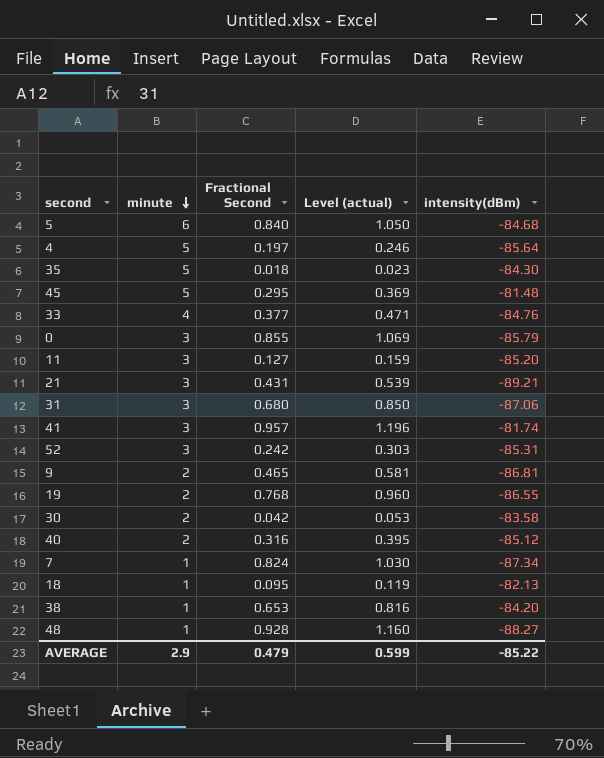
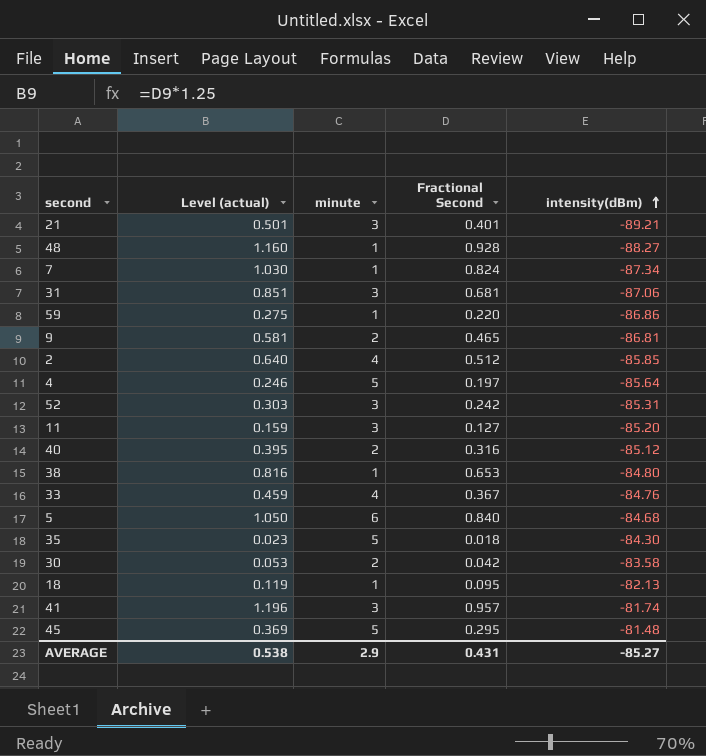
row order: minute descending -> intensity(dBm) ascending
column Level (actual) | position: 4 -> 2
row 0: 3 | 0.855 | 1.069 | -85.79 -> none
row 19: 2 | 0.768 | 0.960 | -86.55 -> none
21 | Level (actual): 0.539 -> 0.501
21 | Fractional Second: 0.431 -> 0.401
31 | Level (actual): 0.850 -> 0.851
31 | Fractional Second: 0.680 -> 0.681
row 59: none -> 0.275 | 1 | 0.220 | -86.86
row 2: none -> 0.640 | 4 | 0.512 | -85.85
38 | intensity(dBm): -84.20 -> -84.80
33 | Level (actual): 0.471 -> 0.459
33 | Fractional Second: 0.377 -> 0.367
AVERAGE | Level (actual): 0.599 -> 0.538
AVERAGE | Fractional Second: 0.479 -> 0.431
AVERAGE | intensity(dBm): -85.22 -> -85.27

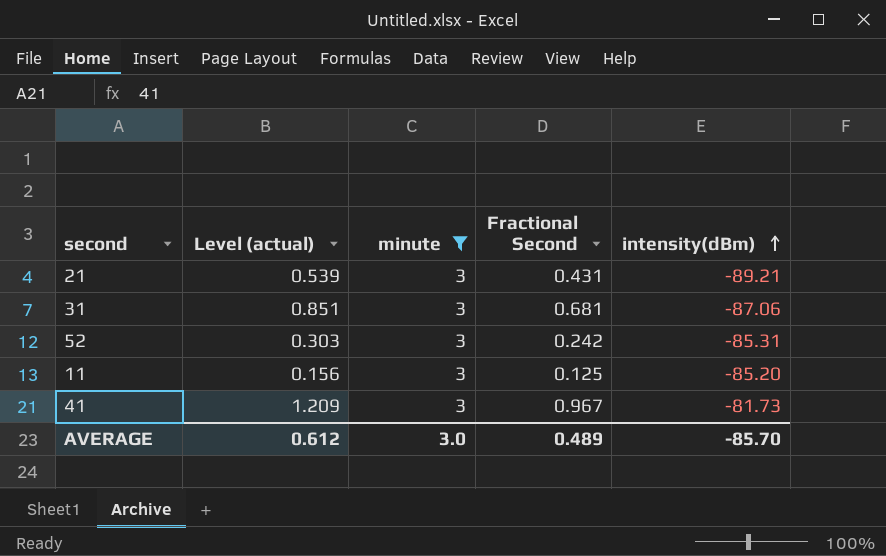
filter: none -> minute = 3
21 | Level (actual): 0.501 -> 0.539
21 | Fractional Second: 0.401 -> 0.431
11 | Level (actual): 0.159 -> 0.156
11 | Fractional Second: 0.127 -> 0.125
41 | Level (actual): 1.196 -> 1.209
41 | Fractional Second: 0.957 -> 0.967
41 | intensity(dBm): -81.74 -> -81.73
AVERAGE | Level (actual): 0.538 -> 0.612
AVERAGE | minute: 2.9 -> 3.0
AVERAGE | Fractional Second: 0.431 -> 0.489
AVERAGE | intensity(dBm): -85.27 -> -85.70

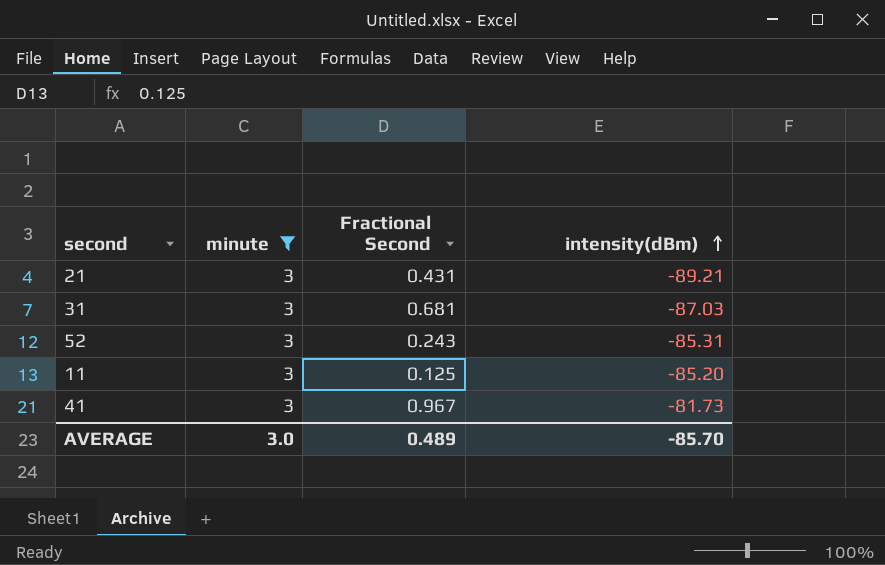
column Level (actual) | formula: [Fractional Second] * 1.25 -> none
31 | intensity(dBm): -87.06 -> -87.03
52 | Fractional Second: 0.242 -> 0.243

